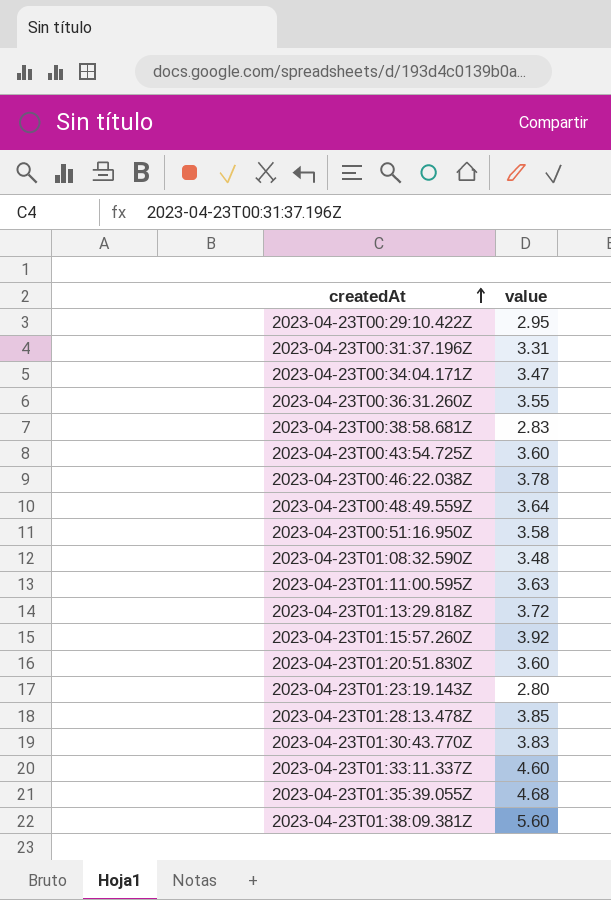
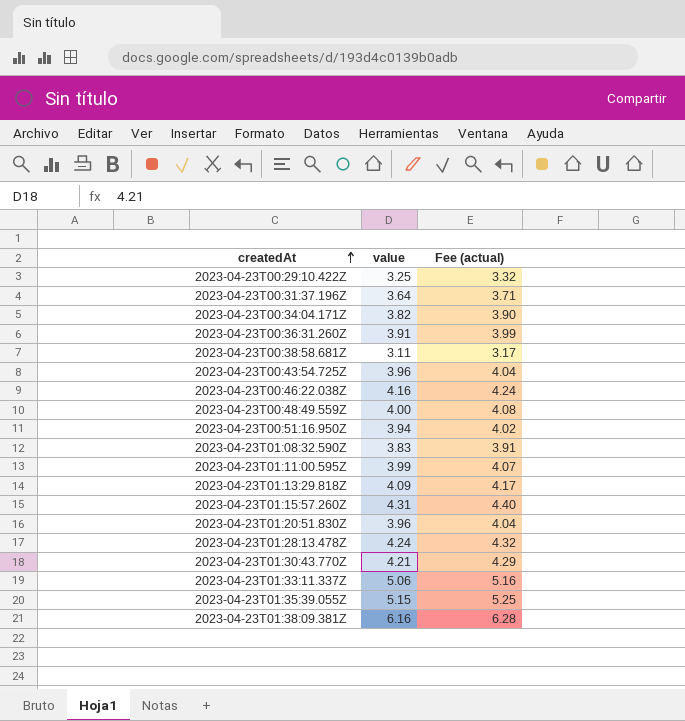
column Fee (actual) | formula: none -> [value] * 1.02
row 2023-04-23T01:23:19.143Z: 2.80 -> none
2023-04-23T00:29:10.422Z | value: 2.95 -> 3.25
2023-04-23T00:31:37.196Z | value: 3.31 -> 3.64
2023-04-23T00:34:04.171Z | value: 3.47 -> 3.82
2023-04-23T00:36:31.260Z | value: 3.55 -> 3.91
2023-04-23T00:38:58.681Z | value: 2.83 -> 3.11
2023-04-23T00:43:54.725Z | value: 3.60 -> 3.96
2023-04-23T00:46:22.038Z | value: 3.78 -> 4.16
2023-04-23T00:48:49.559Z | value: 3.64 -> 4.00
2023-04-23T00:51:16.950Z | value: 3.58 -> 3.94
2023-04-23T01:08:32.590Z | value: 3.48 -> 3.83
2023-04-23T01:11:00.595Z | value: 3.63 -> 3.99
2023-04-23T01:13:29.818Z | value: 3.72 -> 4.09
2023-04-23T01:15:57.260Z | value: 3.92 -> 4.31
2023-04-23T01:20:51.830Z | value: 3.60 -> 3.96
2023-04-23T01:28:13.478Z | value: 3.85 -> 4.24
2023-04-23T01:30:43.770Z | value: 3.83 -> 4.21
2023-04-23T01:33:11.337Z | value: 4.60 -> 5.06
2023-04-23T01:35:39.055Z | value: 4.68 -> 5.15
2023-04-23T01:38:09.381Z | value: 5.60 -> 6.16

